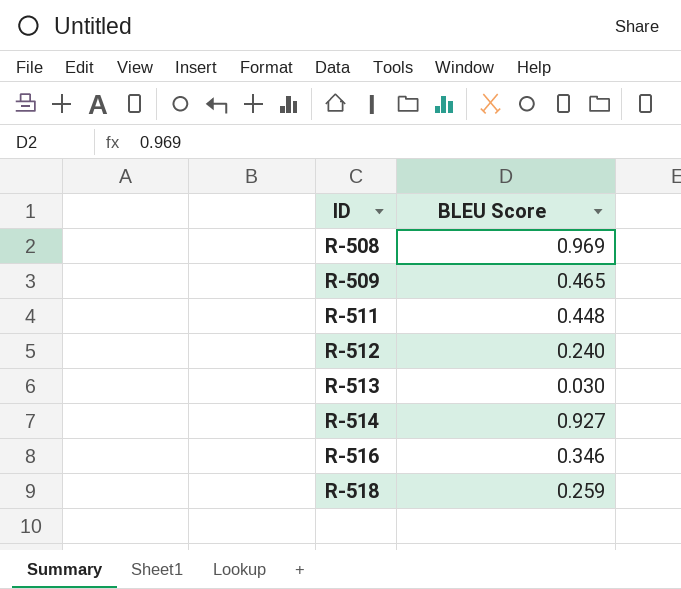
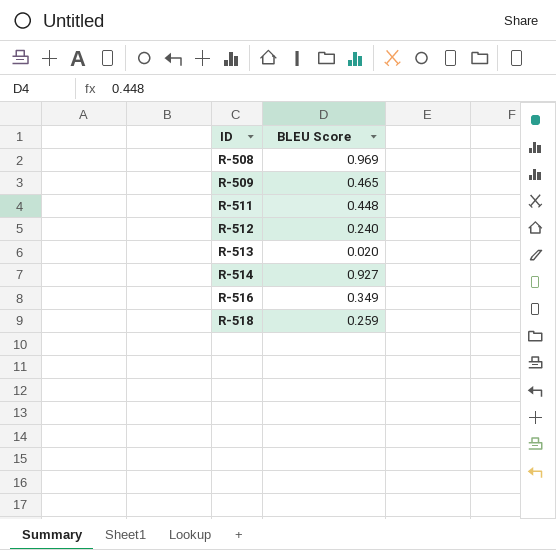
R-513 | BLEU Score: 0.030 -> 0.020
R-516 | BLEU Score: 0.346 -> 0.349

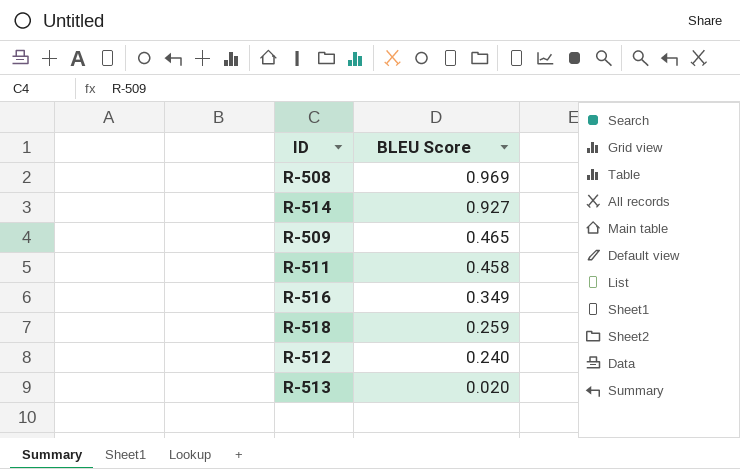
row order: ID ascending -> BLEU Score descending
R-511 | BLEU Score: 0.448 -> 0.458

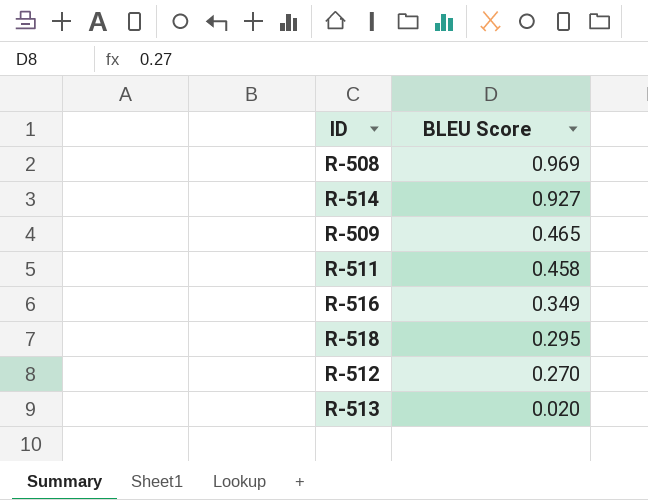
R-518 | BLEU Score: 0.259 -> 0.295
R-512 | BLEU Score: 0.240 -> 0.270

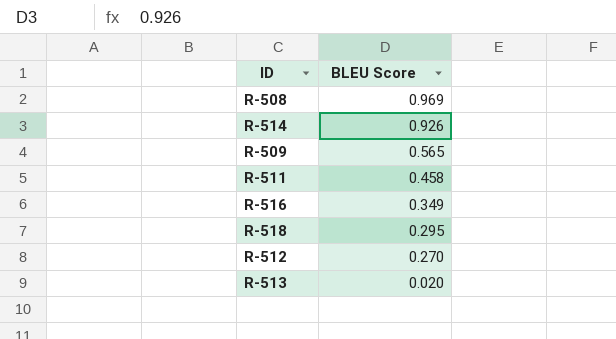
R-514 | BLEU Score: 0.927 -> 0.926
R-509 | BLEU Score: 0.465 -> 0.565

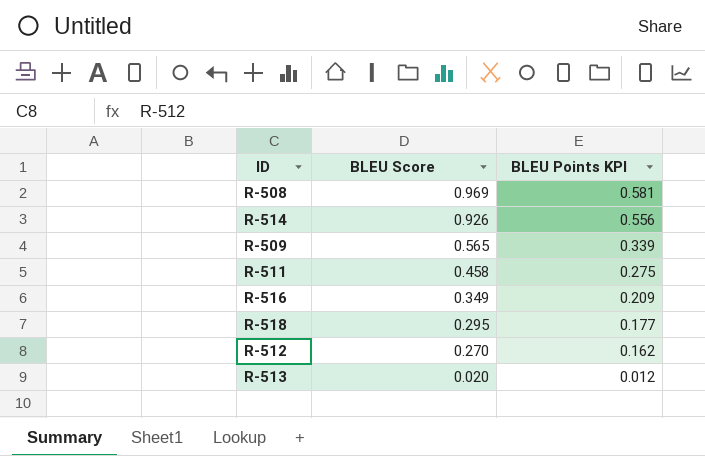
column BLEU Points KPI | formula: none -> [BLEU Score] * 0.6

